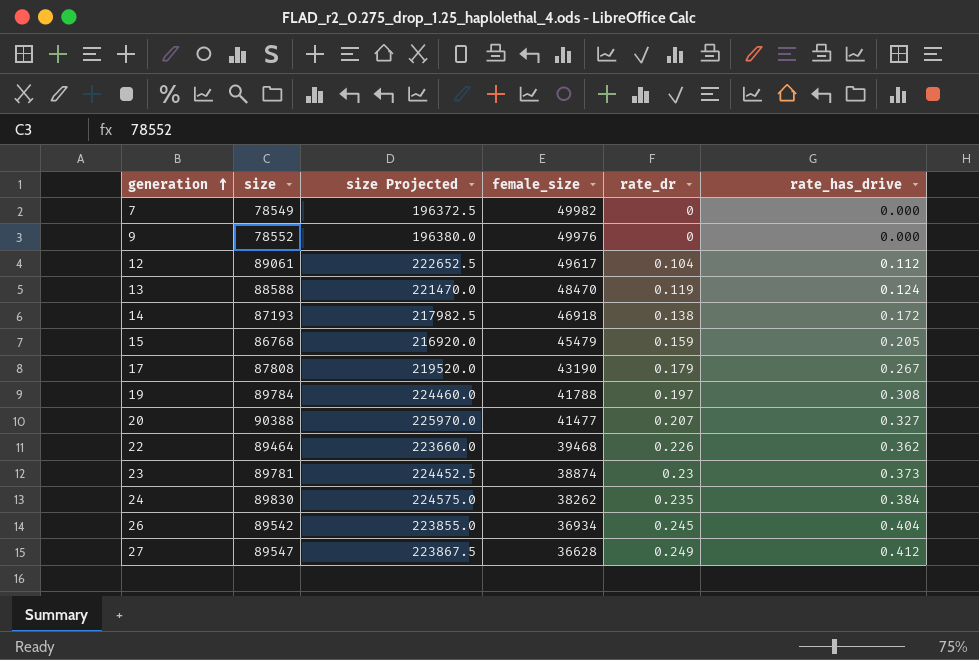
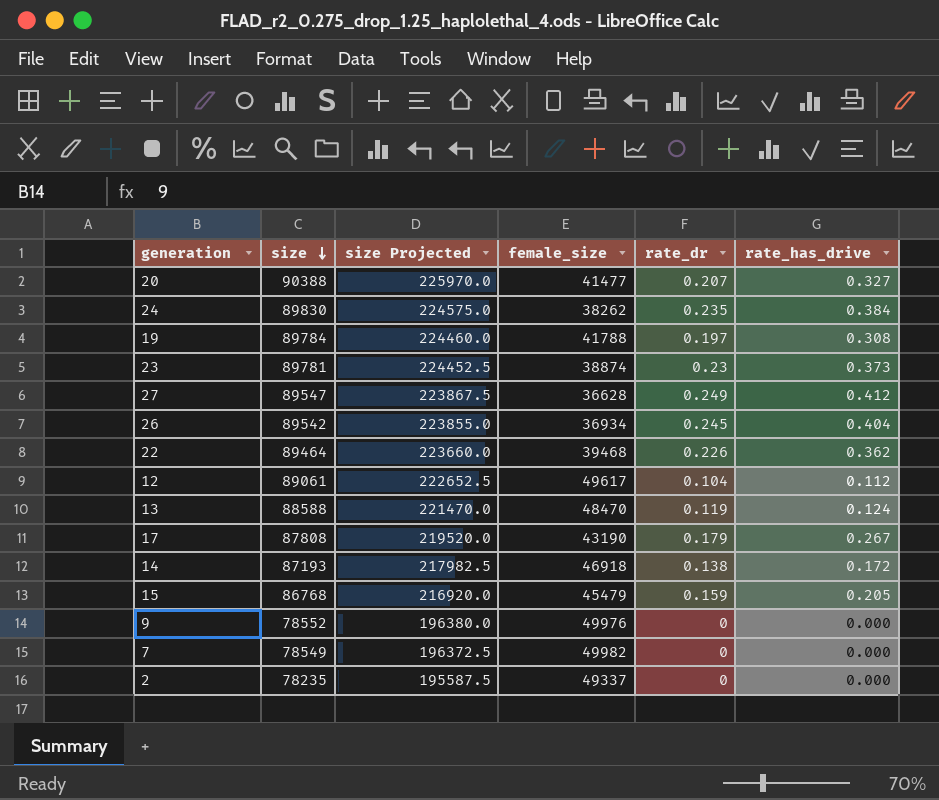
row order: generation ascending -> size descending
row 2: none -> 78235 | 195587.5 | 49337 | 0 | 0.000

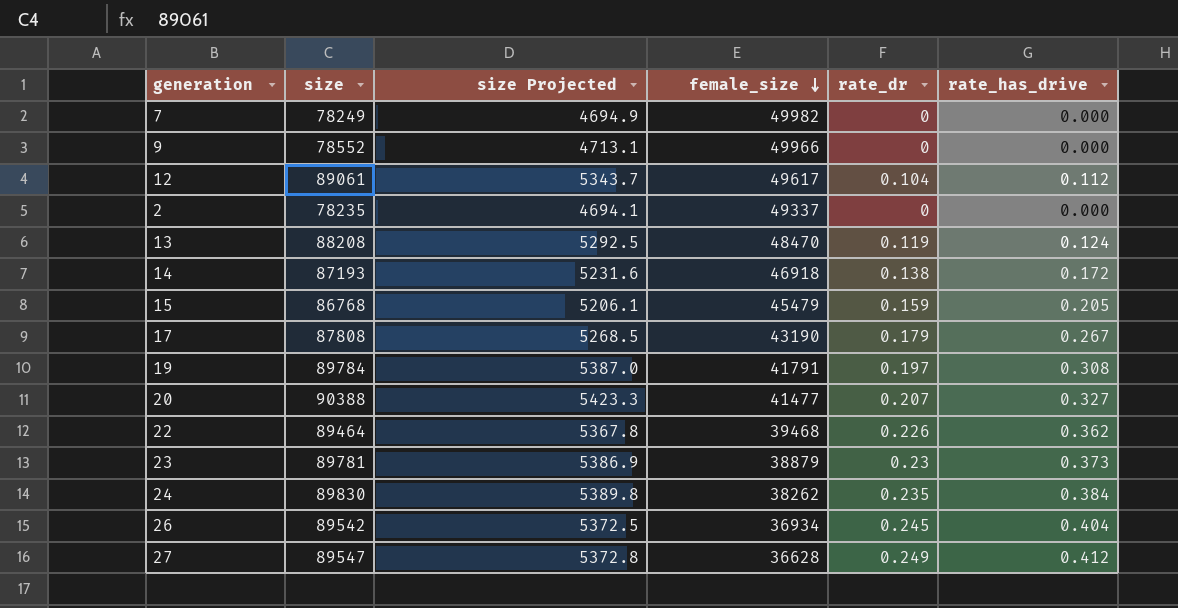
row order: size descending -> female_size descending
column size Projected | formula: [size] * 2.5 -> [size] * 0.06
7 | size: 78549 -> 78249
9 | female_size: 49976 -> 49966
13 | size: 88588 -> 88208
19 | female_size: 41788 -> 41791
23 | female_size: 38874 -> 38879

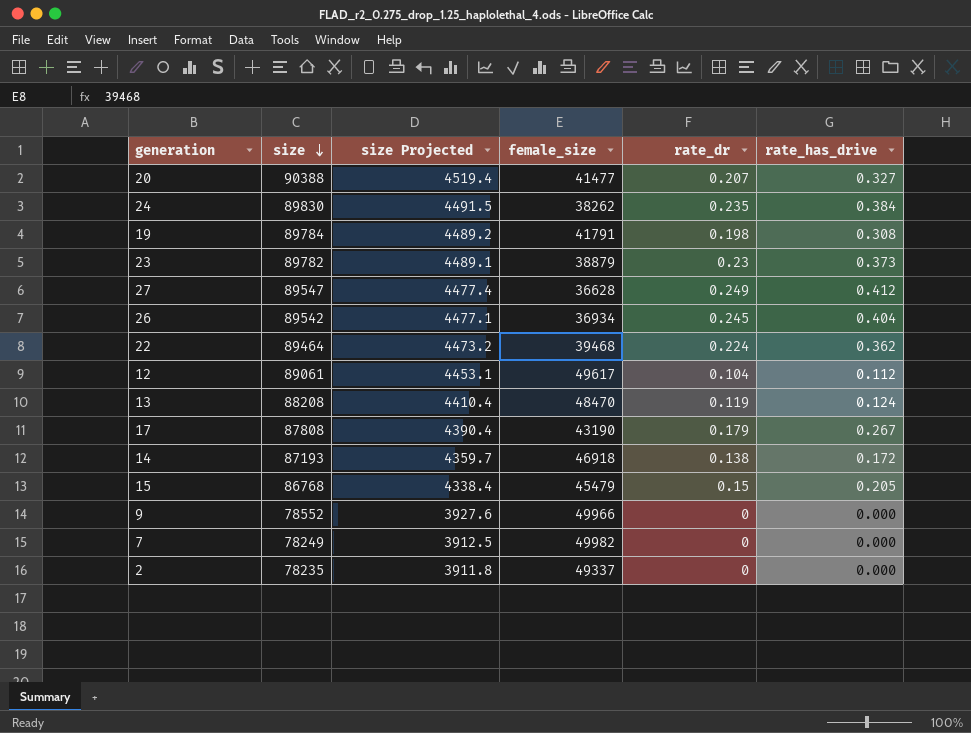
row order: female_size descending -> size descending
column size Projected | formula: [size] * 0.06 -> [size] * 0.05
19 | rate_dr: 0.197 -> 0.198
23 | size: 89781 -> 89782
22 | rate_dr: 0.226 -> 0.224
15 | rate_dr: 0.159 -> 0.15

